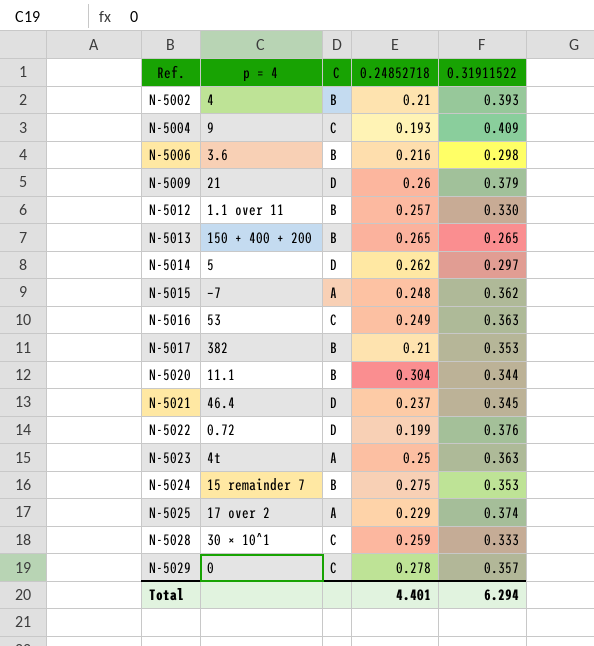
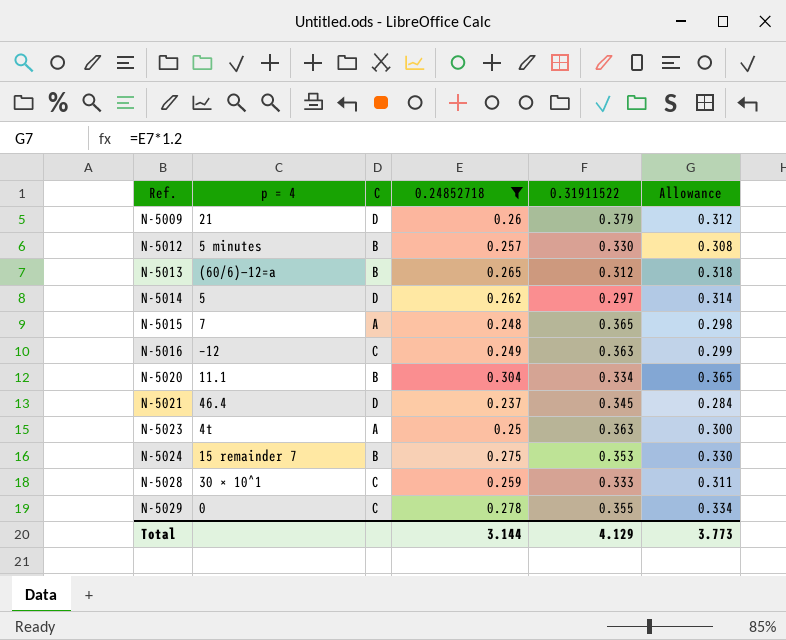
filter: none -> 0.24852718 >= 0.237
column Allowance | formula: none -> [0.24852718] * 1.2
N-5012 | p = 4: 1.1 over 11 -> 5 minutes
N-5013 | p = 4: 150 + 400 + 200 -> (60/6)—12=a
N-5013 | 0.31911522: 0.265 -> 0.312
N-5015 | p = 4: −7 -> 7
N-5015 | 0.31911522: 0.362 -> 0.365
N-5016 | p = 4: 53 -> −12
N-5020 | 0.31911522: 0.344 -> 0.334
N-5029 | 0.31911522: 0.357 -> 0.355
Total | 0.24852718: 4.401 -> 3.144
Total | 0.31911522: 6.294 -> 4.129

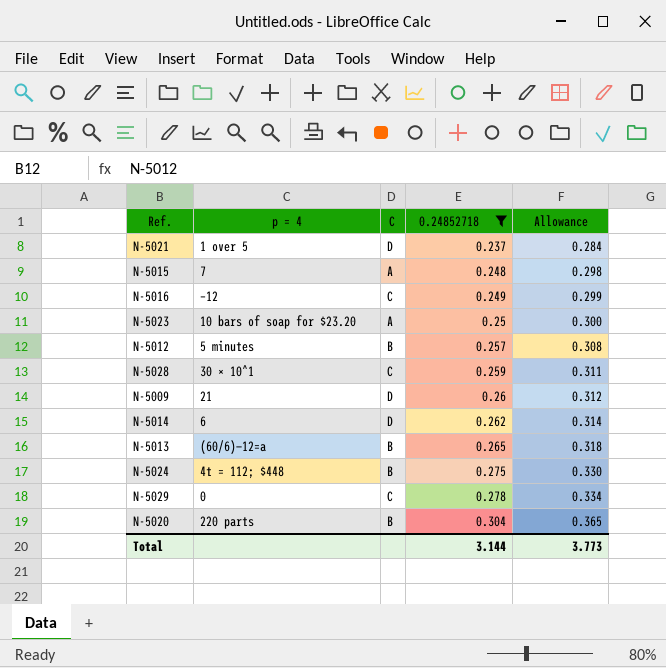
row order: Ref. ascending -> 0.24852718 ascending
column 0.31911522 | position: 5 -> none
N-5021 | p = 4: 46.4 -> 1 over 5
N-5023 | p = 4: 4t -> 10 bars of soap for $23.20
N-5014 | p = 4: 5 -> 6
N-5024 | p = 4: 15 remainder 7 -> 4t = 112; $448
N-5020 | p = 4: 11.1 -> 220 parts

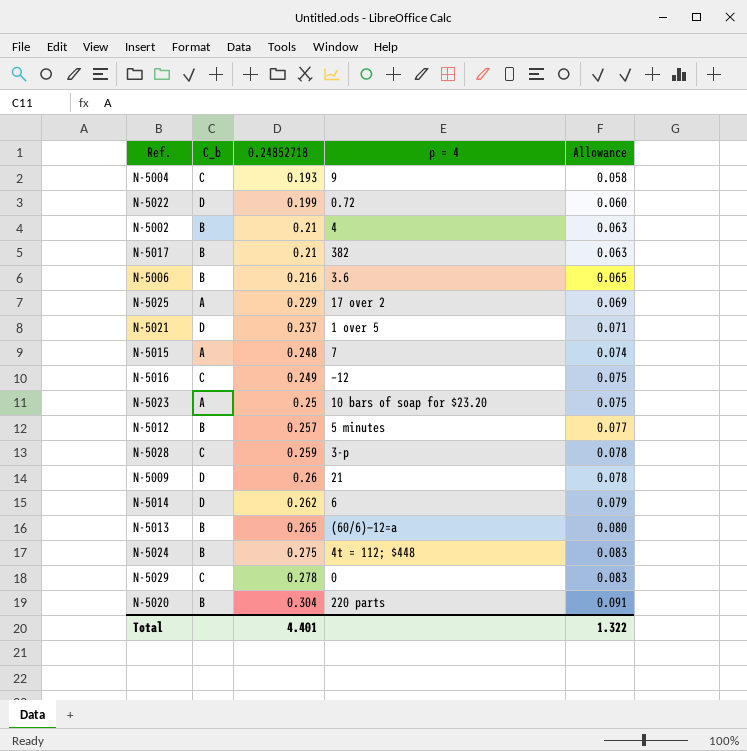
filter: 0.24852718 >= 0.237 -> none
column name: C -> C_b
column p = 4 | position: 2 -> 4
column Allowance | formula: [0.24852718] * 1.2 -> [0.24852718] * 0.3
N-5028 | p = 4: 30 × 10^1 -> 3-p
Total | 0.24852718: 3.144 -> 4.401
Total | Allowance: 3.773 -> 1.322

